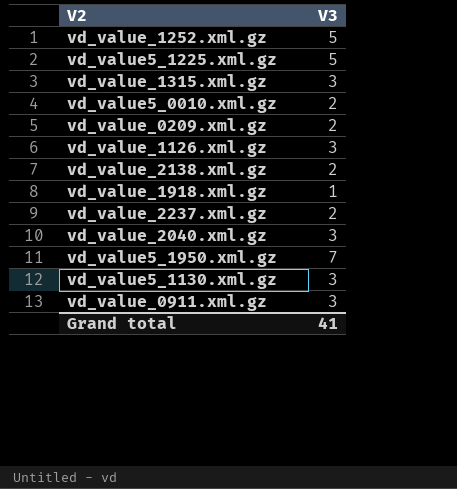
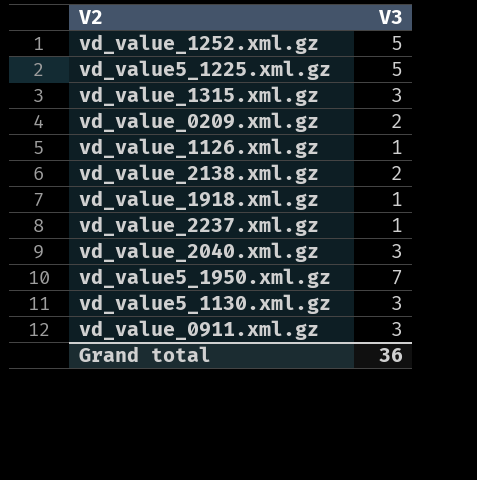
row vd_value5_0010.xml.gz: 2 -> none
vd_value_1126.xml.gz | V3: 3 -> 1
vd_value_2237.xml.gz | V3: 2 -> 1
Grand total | V3: 41 -> 36

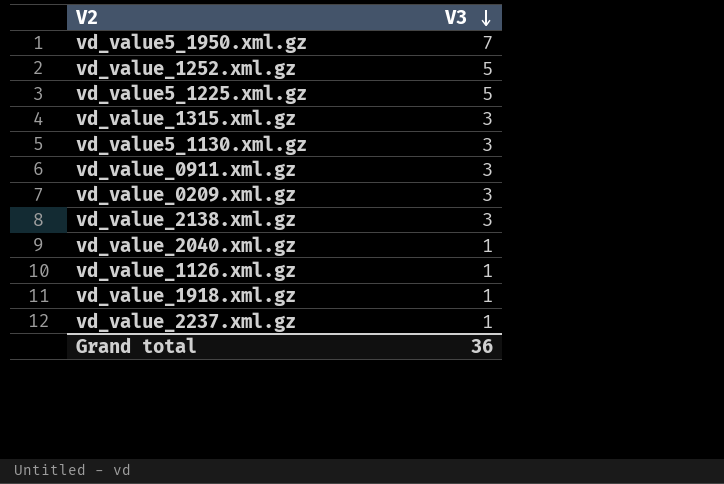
row order: none -> V3 descending
vd_value_0209.xml.gz | V3: 2 -> 3
vd_value_2138.xml.gz | V3: 2 -> 3
vd_value_2040.xml.gz | V3: 3 -> 1

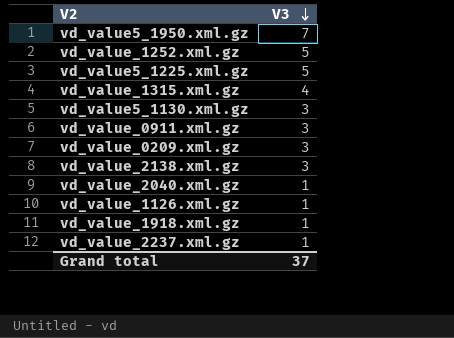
vd_value_1315.xml.gz | V3: 3 -> 4
Grand total | V3: 36 -> 37

